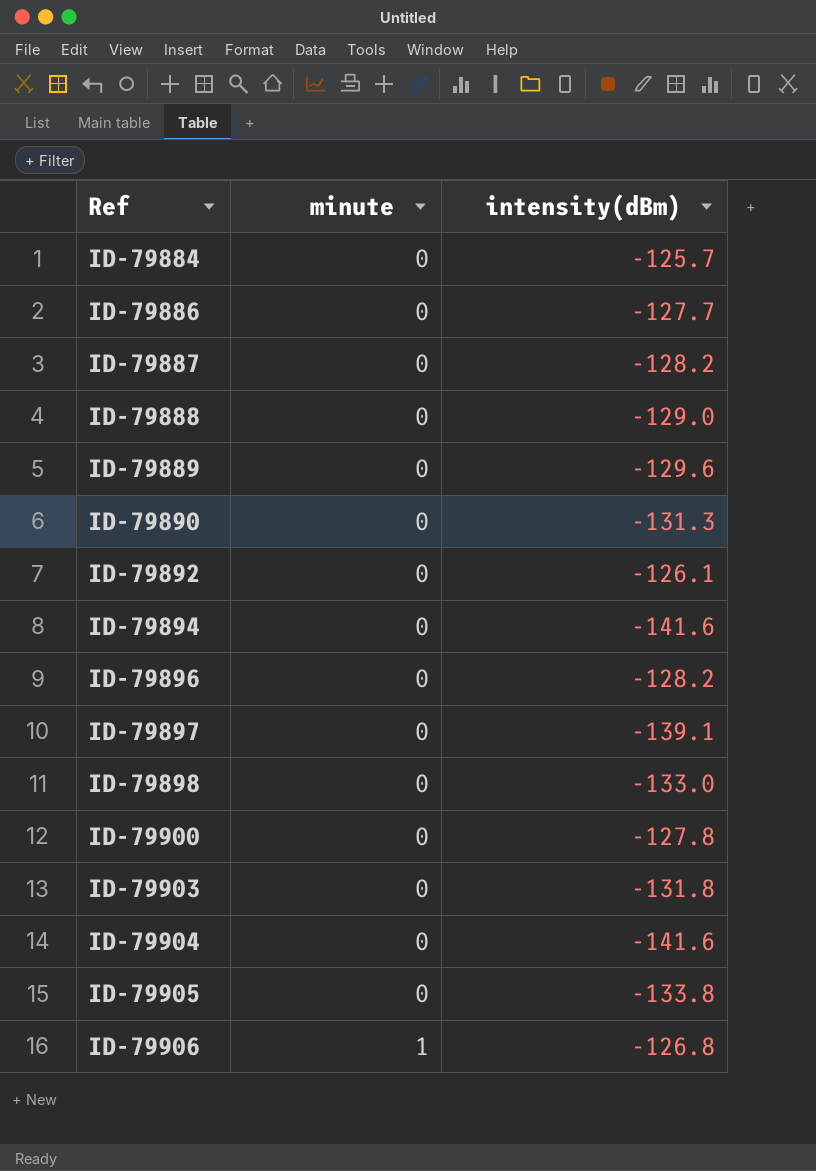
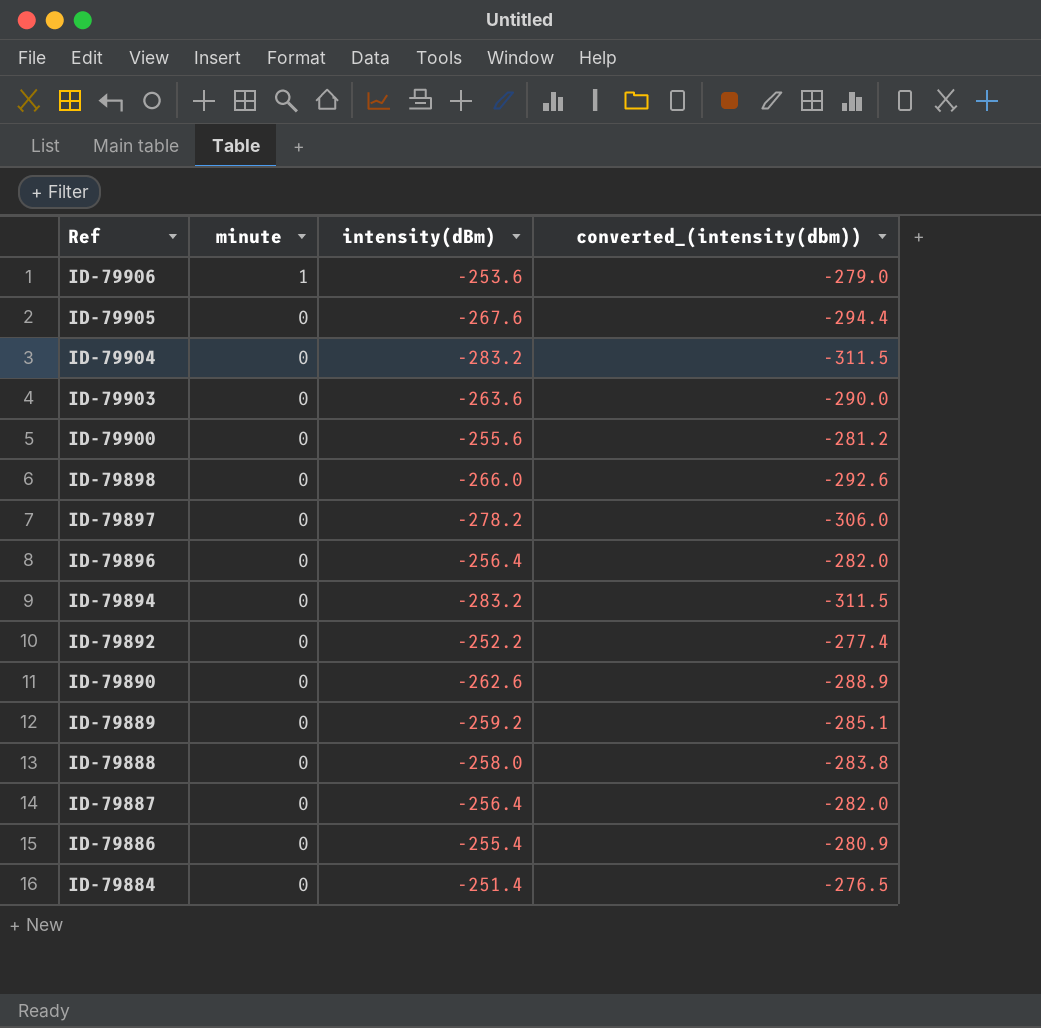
row order: Ref ascending -> Ref descending
column converted_(intensity(dbm)) | formula: none -> [intensity(dBm)] * 1.1
ID-79906 | intensity(dBm): -126.8 -> -253.6
ID-79905 | intensity(dBm): -133.8 -> -267.6
ID-79904 | intensity(dBm): -141.6 -> -283.2
ID-79903 | intensity(dBm): -131.8 -> -263.6
ID-79900 | intensity(dBm): -127.8 -> -255.6
ID-79898 | intensity(dBm): -133.0 -> -266.0
ID-79897 | intensity(dBm): -139.1 -> -278.2
ID-79896 | intensity(dBm): -128.2 -> -256.4
ID-79894 | intensity(dBm): -141.6 -> -283.2
ID-79892 | intensity(dBm): -126.1 -> -252.2
ID-79890 | intensity(dBm): -131.3 -> -262.6
ID-79889 | intensity(dBm): -129.6 -> -259.2
ID-79888 | intensity(dBm): -129.0 -> -258.0
ID-79887 | intensity(dBm): -128.2 -> -256.4
ID-79886 | intensity(dBm): -127.7 -> -255.4
ID-79884 | intensity(dBm): -125.7 -> -251.4

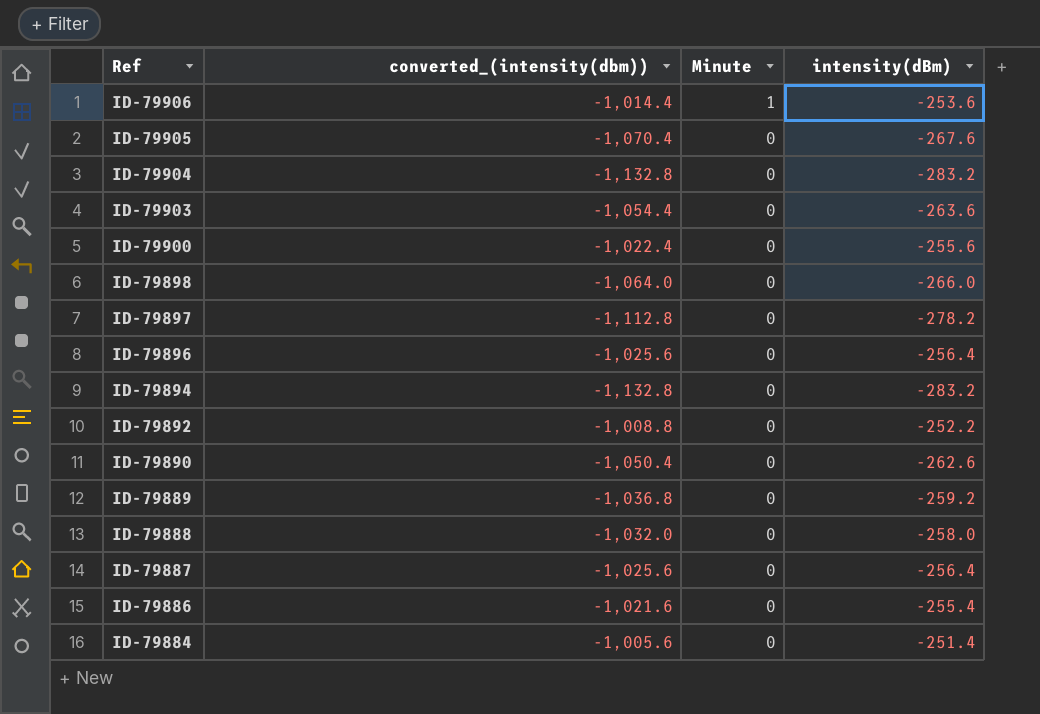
column converted_(intensity(dbm)) | formula: [intensity(dBm)] * 1.1 -> [intensity(dBm)] * 4
column converted_(intensity(dbm)) | position: 4 -> 2
column name: minute -> Minute

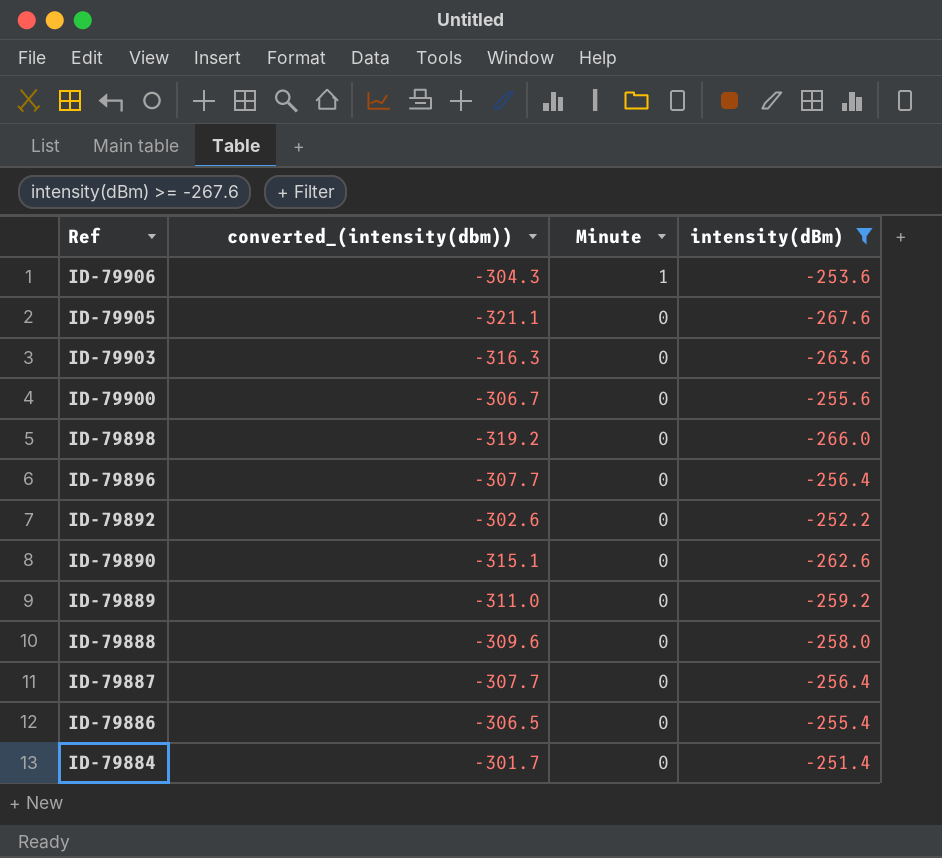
filter: none -> intensity(dBm) >= -267.6
column converted_(intensity(dbm)) | formula: [intensity(dBm)] * 4 -> [intensity(dBm)] * 1.2

